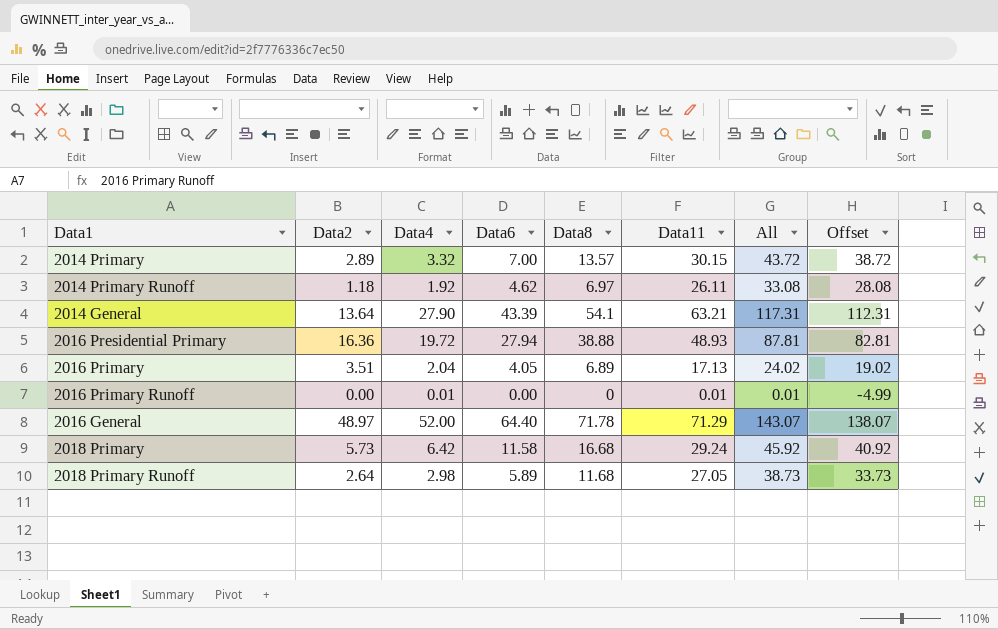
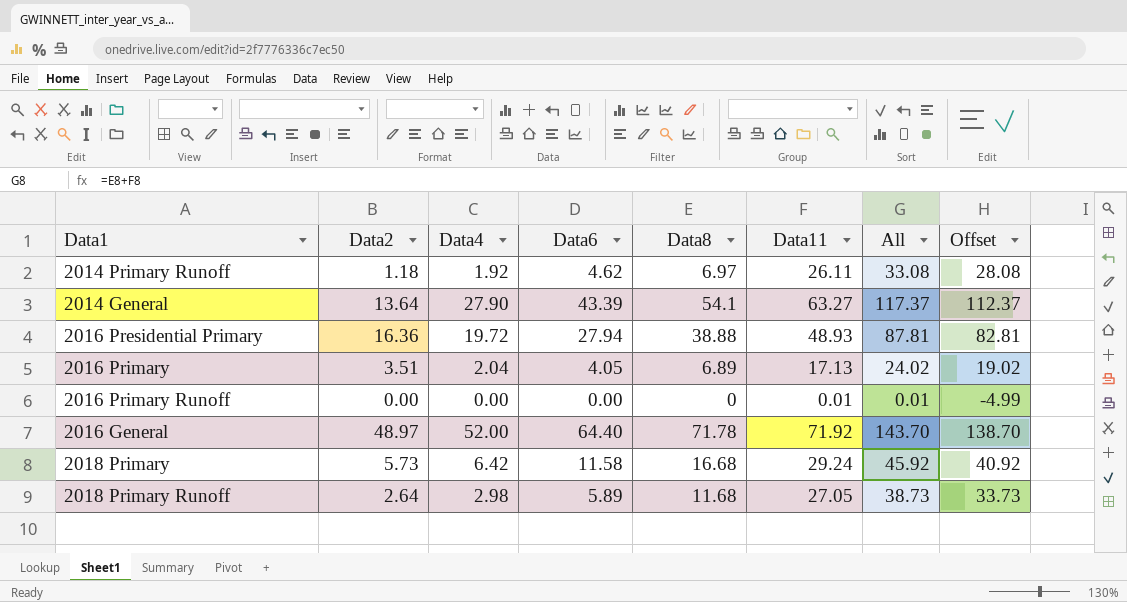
row 2014 Primary: 2.89 | 3.32 | 7.00 | 13.57 | 30.15 | 43.72 | 38.72 -> none
2014 General | Data11: 63.21 -> 63.27
2014 General | All: 117.31 -> 117.37
2014 General | Offset: 112.31 -> 112.37
2016 Primary Runoff | Data4: 0.01 -> 0.00
2016 General | Data11: 71.29 -> 71.92
2016 General | All: 143.07 -> 143.70
2016 General | Offset: 138.07 -> 138.70

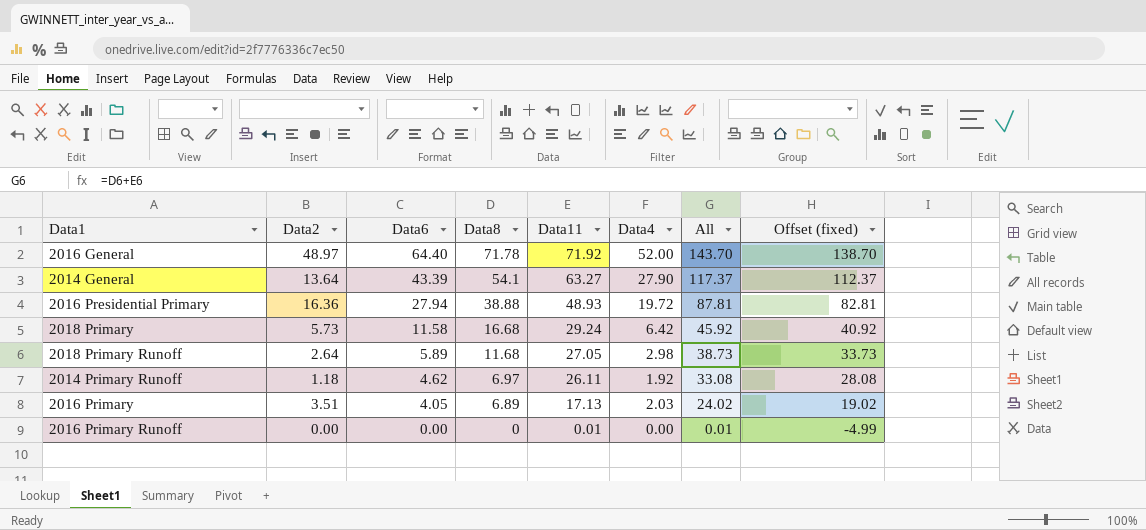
row order: none -> Data6 descending
column Data4 | position: 3 -> 6
column name: Offset -> Offset (fixed)
2016 Primary | Data4: 2.04 -> 2.03

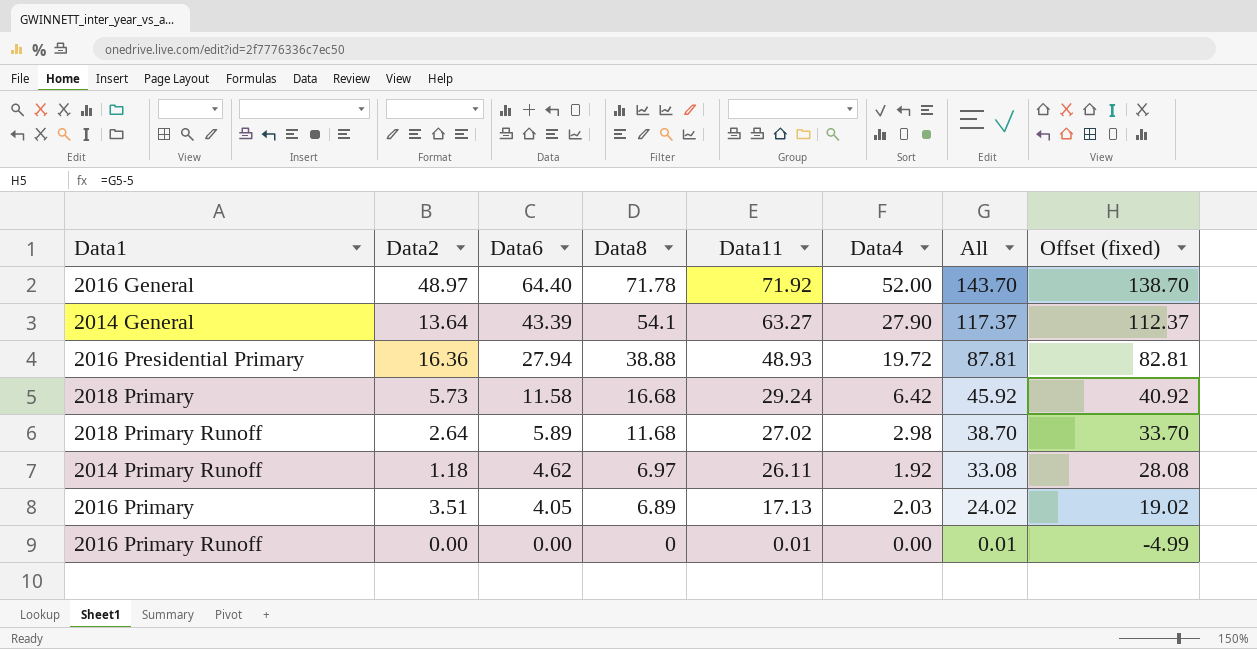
2018 Primary Runoff | Data11: 27.05 -> 27.02
2018 Primary Runoff | All: 38.73 -> 38.70
2018 Primary Runoff | Offset (fixed): 33.73 -> 33.70

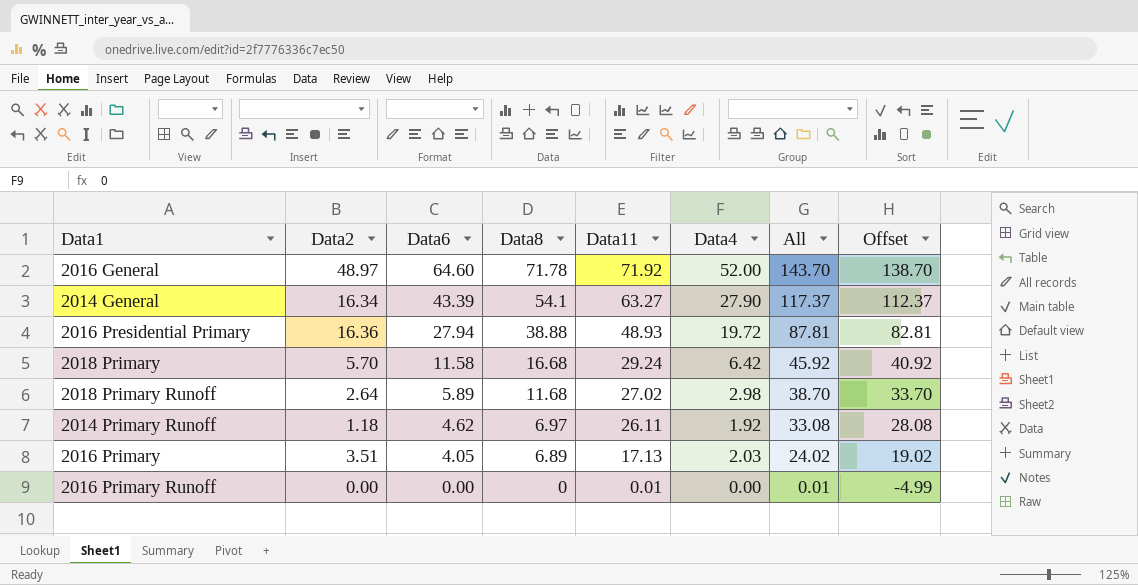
column name: Offset (fixed) -> Offset
2016 General | Data6: 64.40 -> 64.60
2014 General | Data2: 13.64 -> 16.34
2018 Primary | Data2: 5.73 -> 5.70

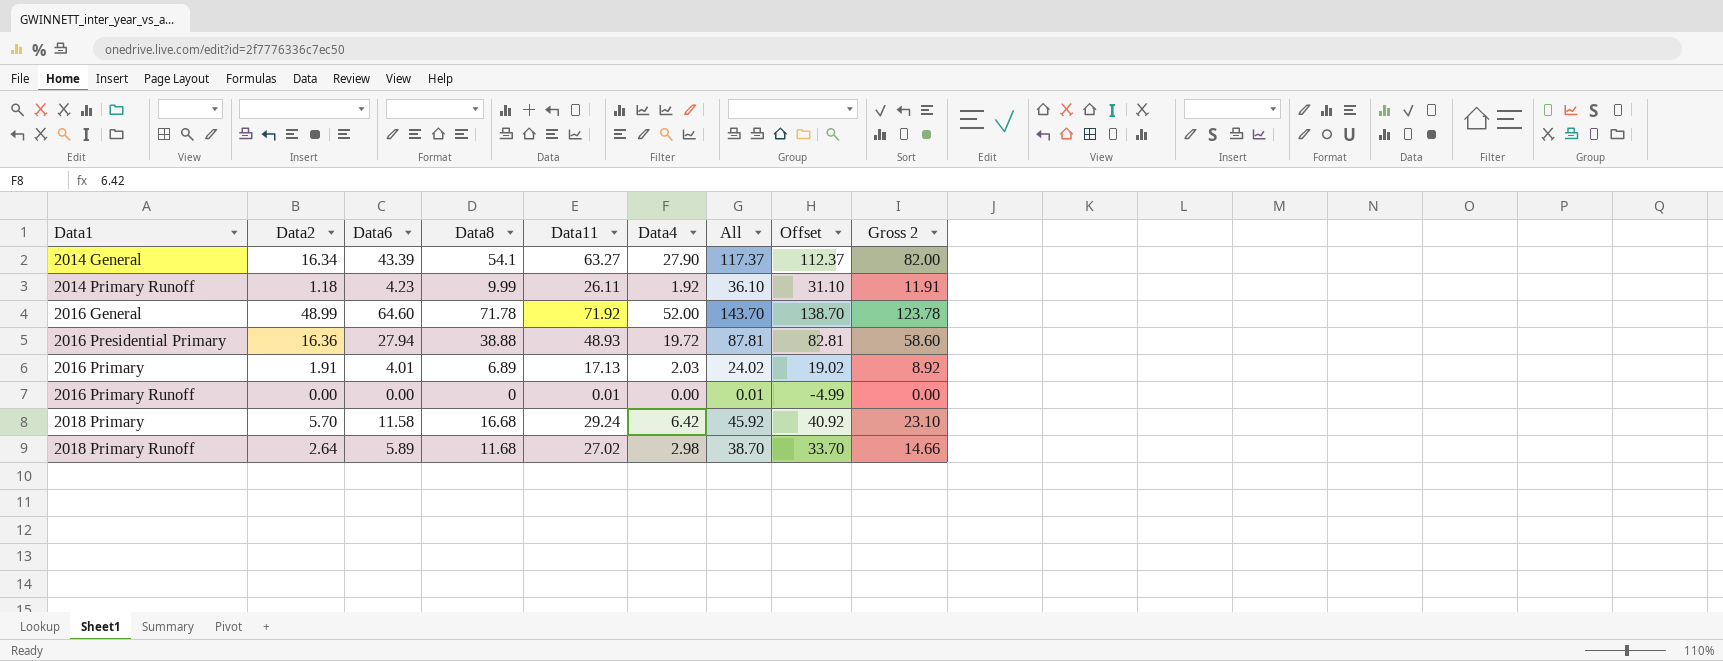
row order: Data6 descending -> Data1 ascending
column Gross 2 | formula: none -> [Data8] + [Data4]
2014 Primary Runoff | Data6: 4.62 -> 4.23
2014 Primary Runoff | Data8: 6.97 -> 9.99
2014 Primary Runoff | All: 33.08 -> 36.10
2014 Primary Runoff | Offset: 28.08 -> 31.10
2016 General | Data2: 48.97 -> 48.99
2016 Primary | Data2: 3.51 -> 1.91
2016 Primary | Data6: 4.05 -> 4.01

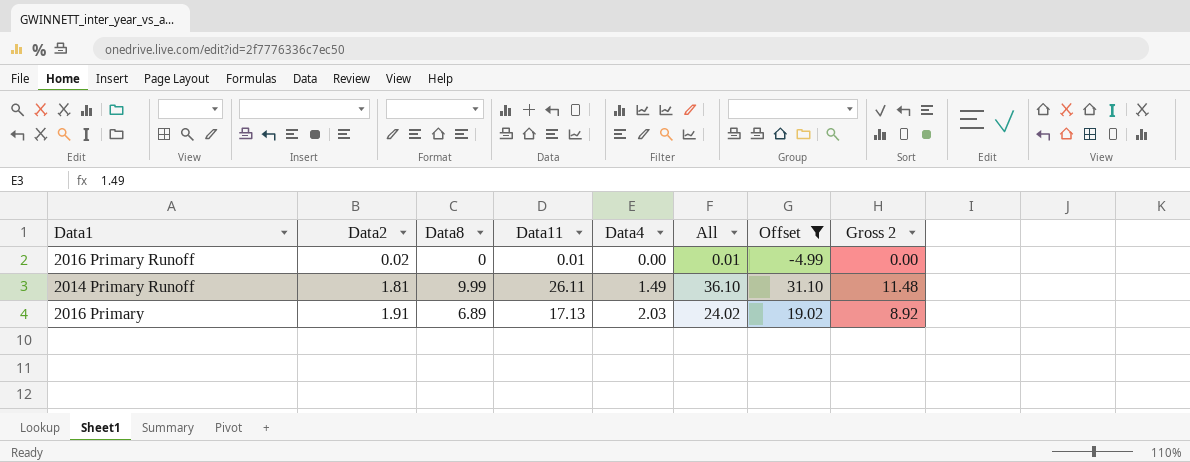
filter: none -> Offset <= 31.10
row order: Data1 ascending -> Data2 ascending
column Data6 | position: 3 -> none
2016 Primary Runoff | Data2: 0.00 -> 0.02
2014 Primary Runoff | Data2: 1.18 -> 1.81
2014 Primary Runoff | Data4: 1.92 -> 1.49
2014 Primary Runoff | Gross 2: 11.91 -> 11.48

